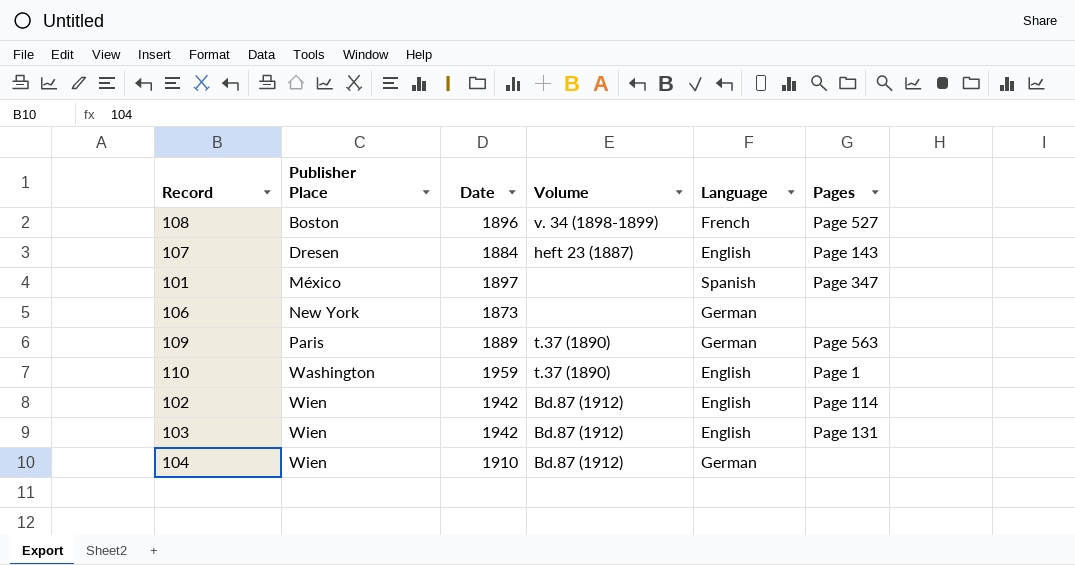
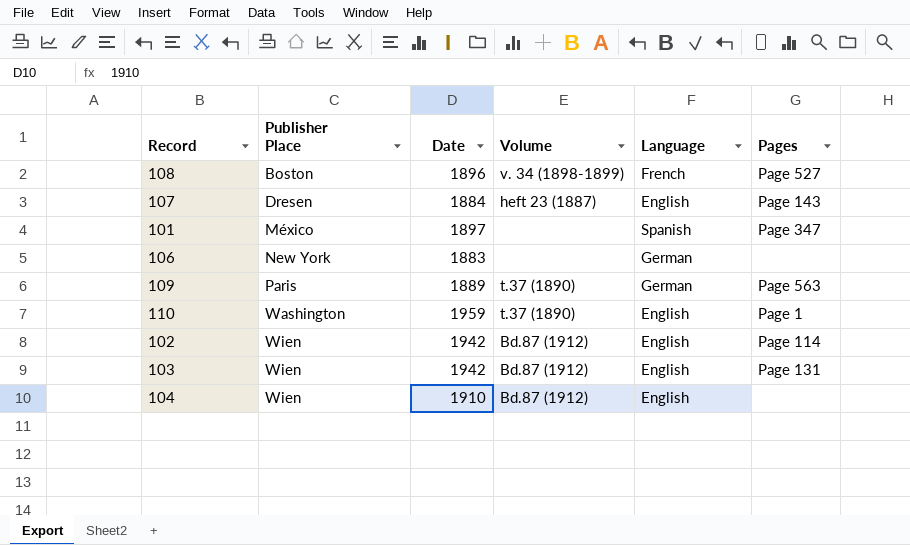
106 | Date: 1873 -> 1883
104 | Language: German -> English

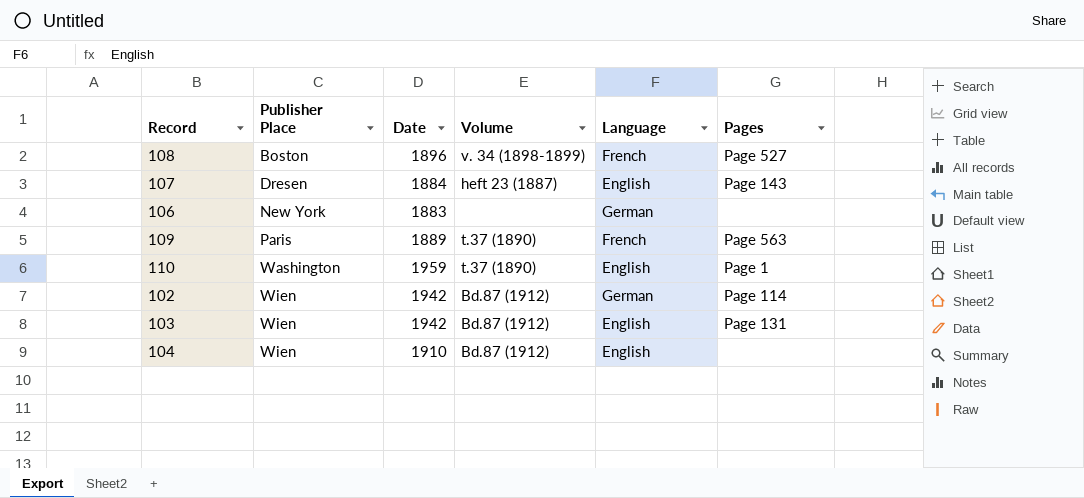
row 101: México | 1897 | none | Spanish | Page 347 -> none
109 | Language: German -> French
102 | Language: English -> German

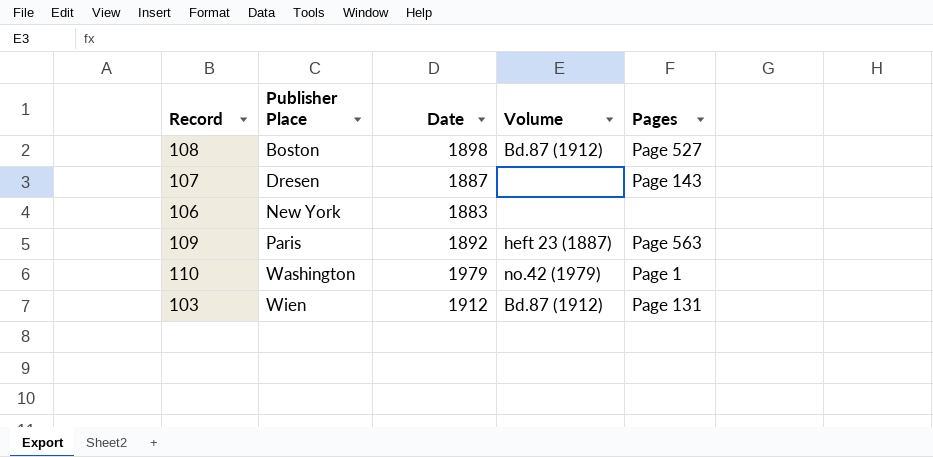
column Language | position: 5 -> none
row 102: Wien | 1942 | Bd.87 (1912) | German | Page 114 -> none
row 104: Wien | 1910 | Bd.87 (1912) | English | none -> none
108 | Date: 1896 -> 1898
108 | Volume: v. 34 (1898-1899) -> Bd.87 (1912)
107 | Date: 1884 -> 1887
107 | Volume: heft 23 (1887) -> none
109 | Date: 1889 -> 1892
109 | Volume: t.37 (1890) -> heft 23 (1887)
110 | Date: 1959 -> 1979
110 | Volume: t.37 (1890) -> no.42 (1979)
103 | Date: 1942 -> 1912

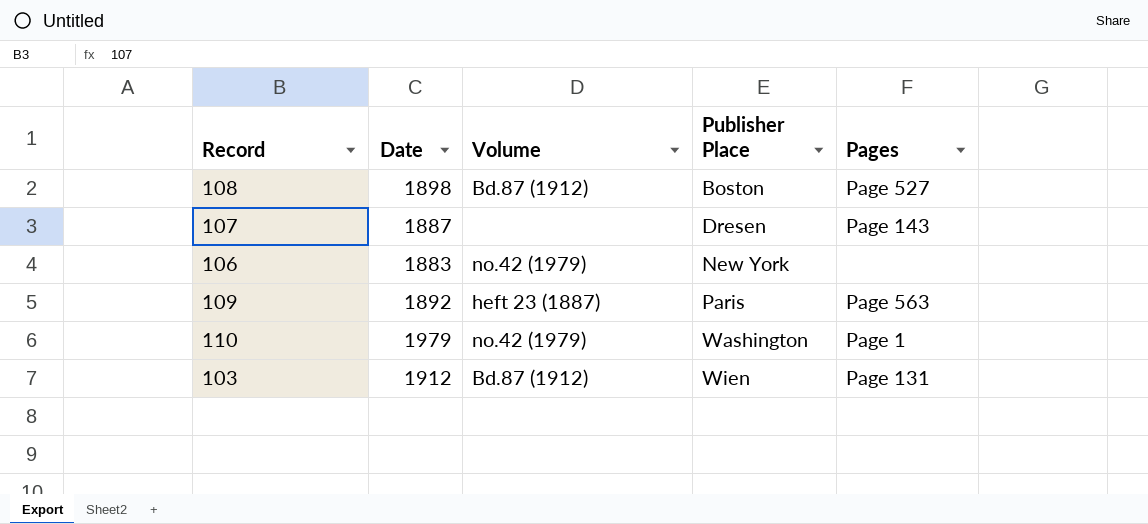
column Publisher Place | position: 2 -> 4
106 | Volume: none -> no.42 (1979)

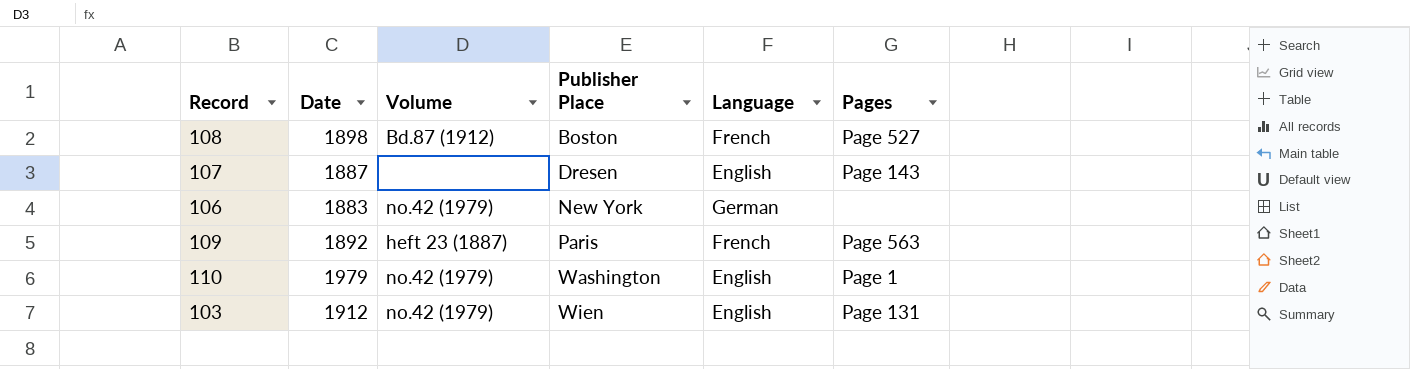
column Language | position: none -> 5
103 | Volume: Bd.87 (1912) -> no.42 (1979)

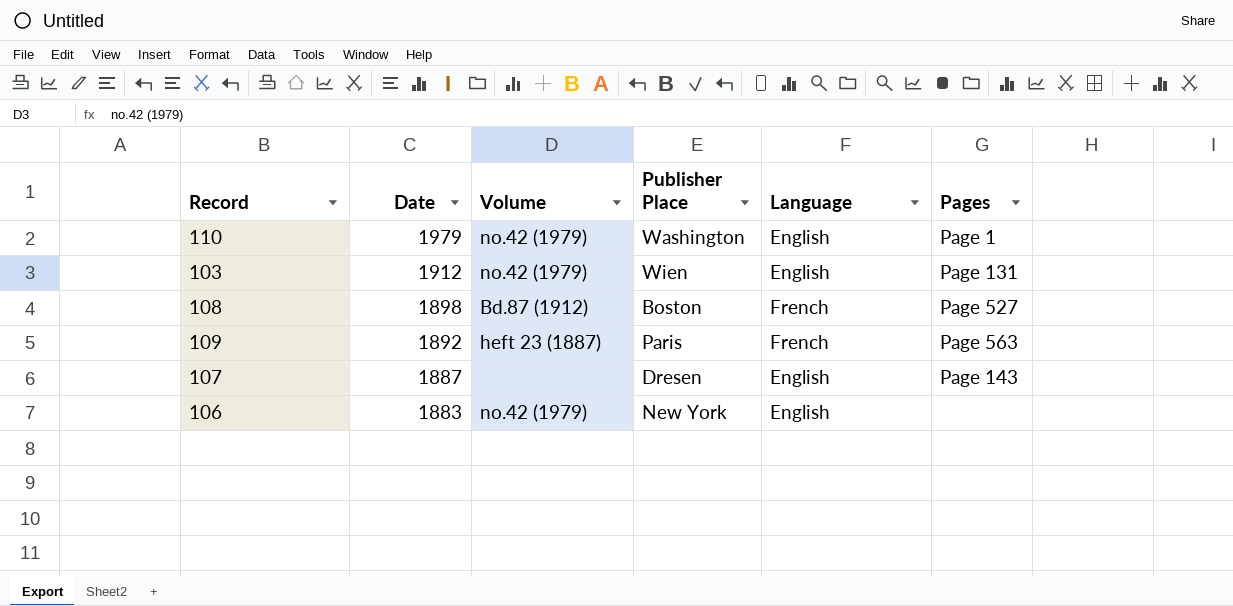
row order: Publisher Place ascending -> Date descending
106 | Language: German -> English

